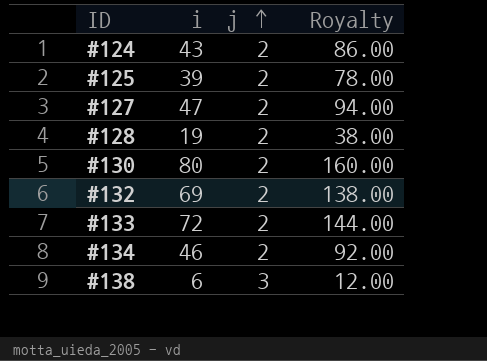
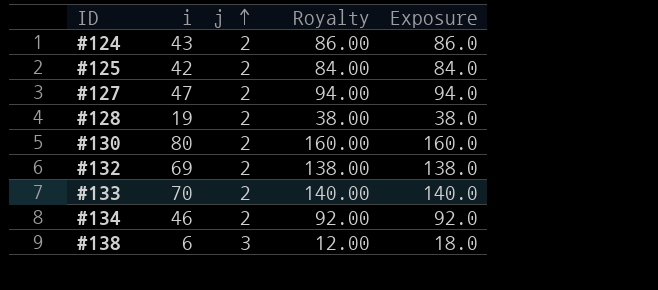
column Exposure | formula: none -> [i] * [j]
#125 | i: 39 -> 42
#125 | Royalty: 78.00 -> 84.00
#133 | i: 72 -> 70
#133 | Royalty: 144.00 -> 140.00

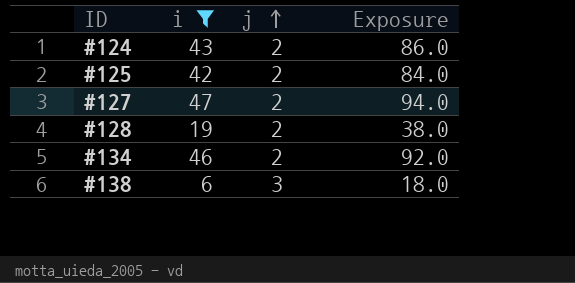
filter: none -> i <= 47
column Royalty | formula: [i] * 2 -> none

